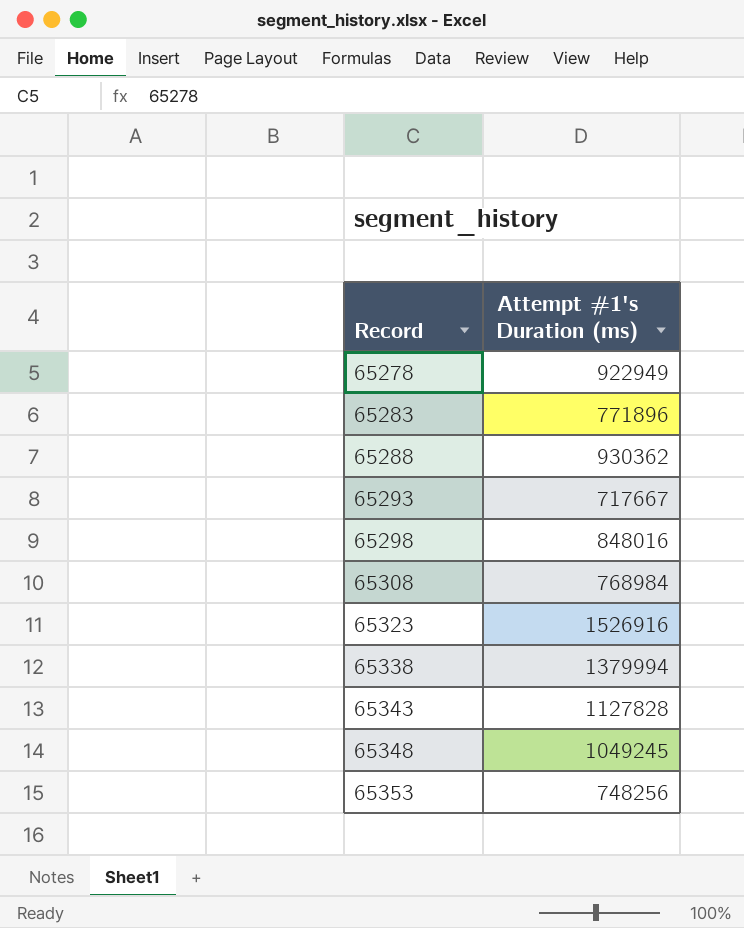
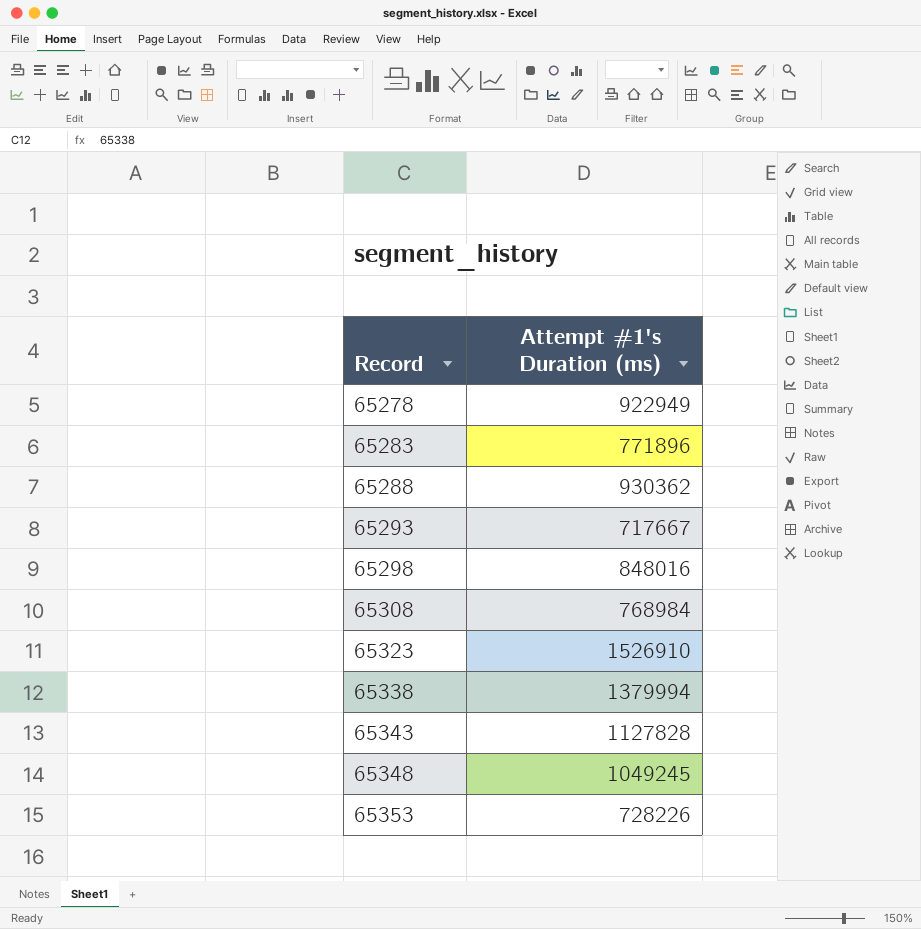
65323 | Attempt #1's Duration (ms): 1526916 -> 1526910
65353 | Attempt #1's Duration (ms): 748256 -> 728226

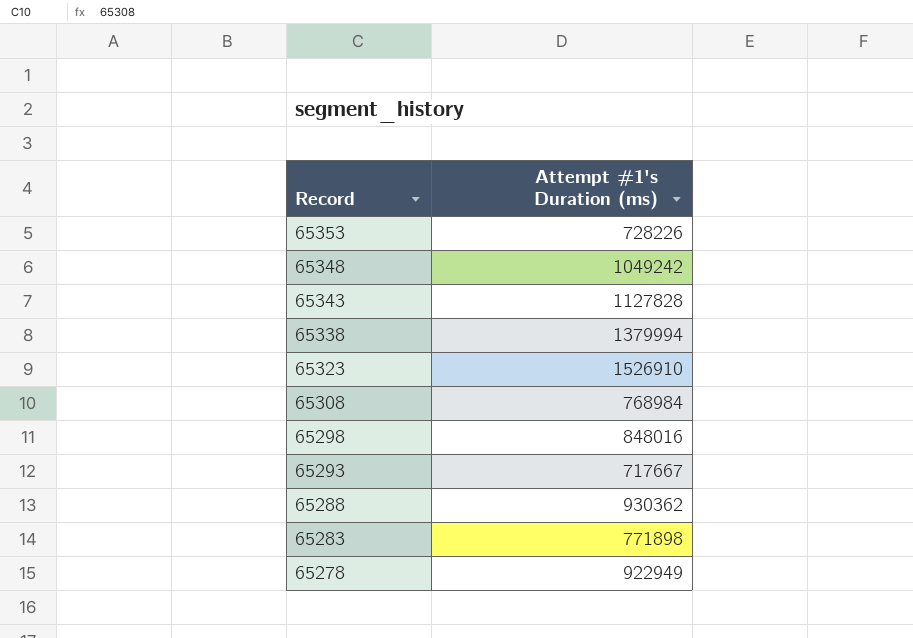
row order: Record ascending -> Record descending
65348 | Attempt #1's Duration (ms): 1049245 -> 1049242
65283 | Attempt #1's Duration (ms): 771896 -> 771898

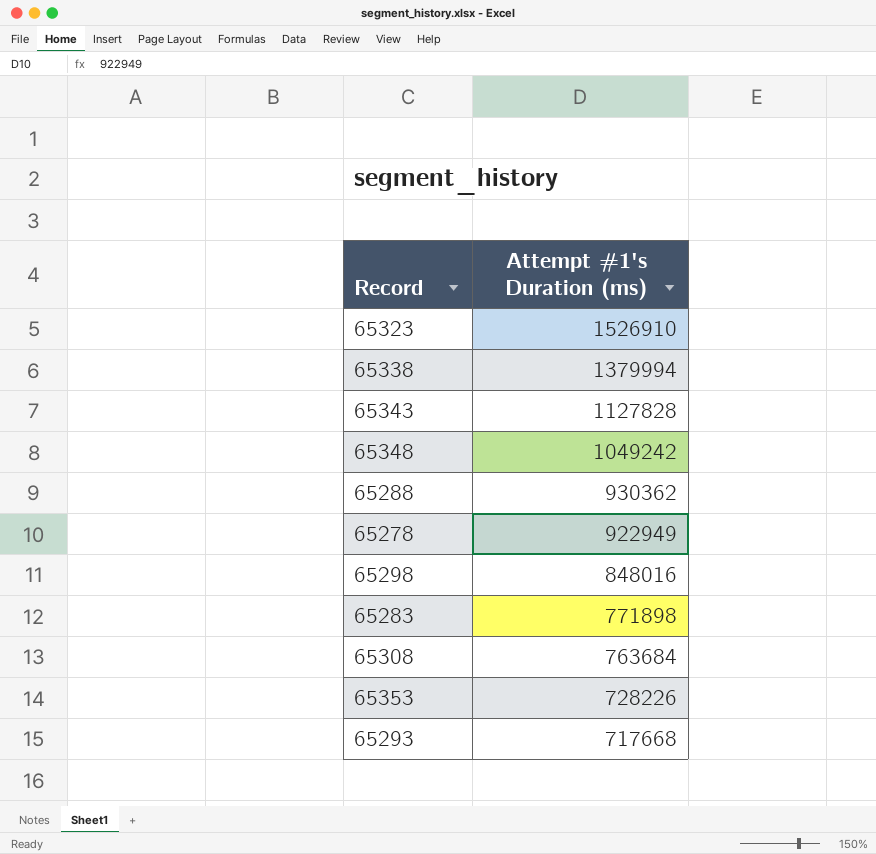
row order: Record descending -> Attempt #1's Duration (ms) descending
65308 | Attempt #1's Duration (ms): 768984 -> 763684
65293 | Attempt #1's Duration (ms): 717667 -> 717668

